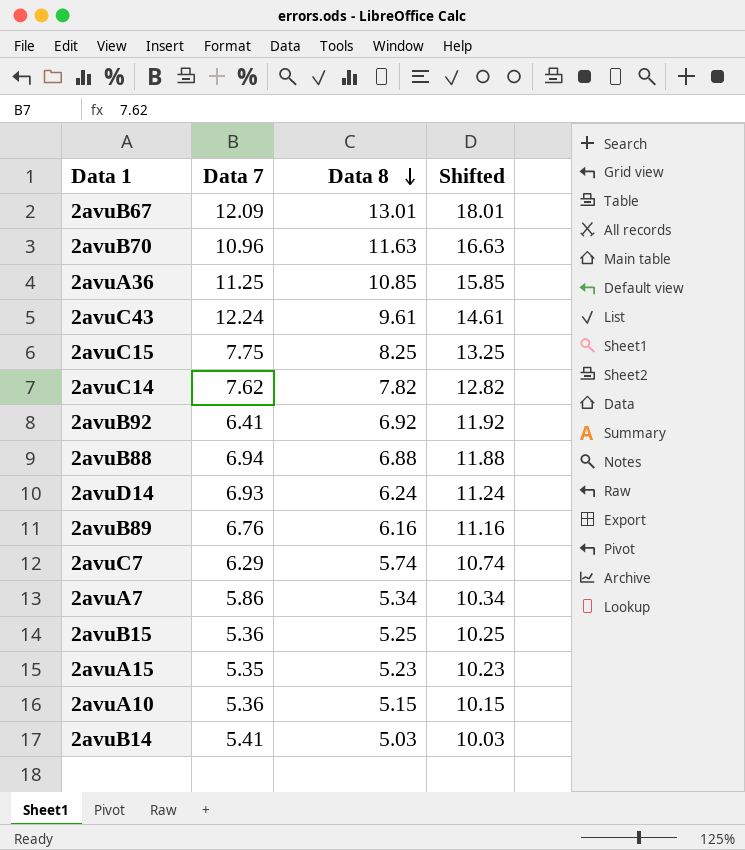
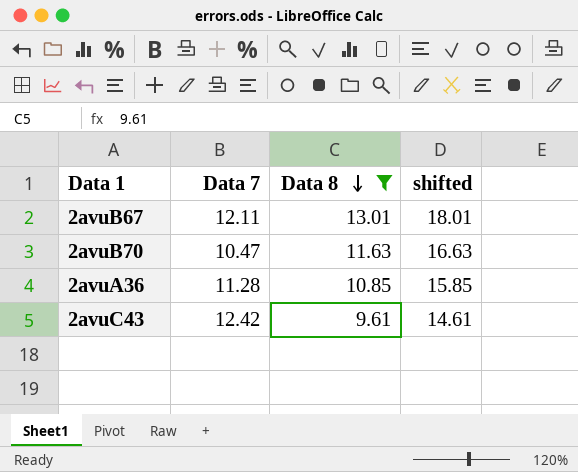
filter: none -> Data 8 >= 9.61
column name: Shifted -> shifted
2avuB67 | Data 7: 12.09 -> 12.11
2avuB70 | Data 7: 10.96 -> 10.47
2avuA36 | Data 7: 11.25 -> 11.28
2avuC43 | Data 7: 12.24 -> 12.42

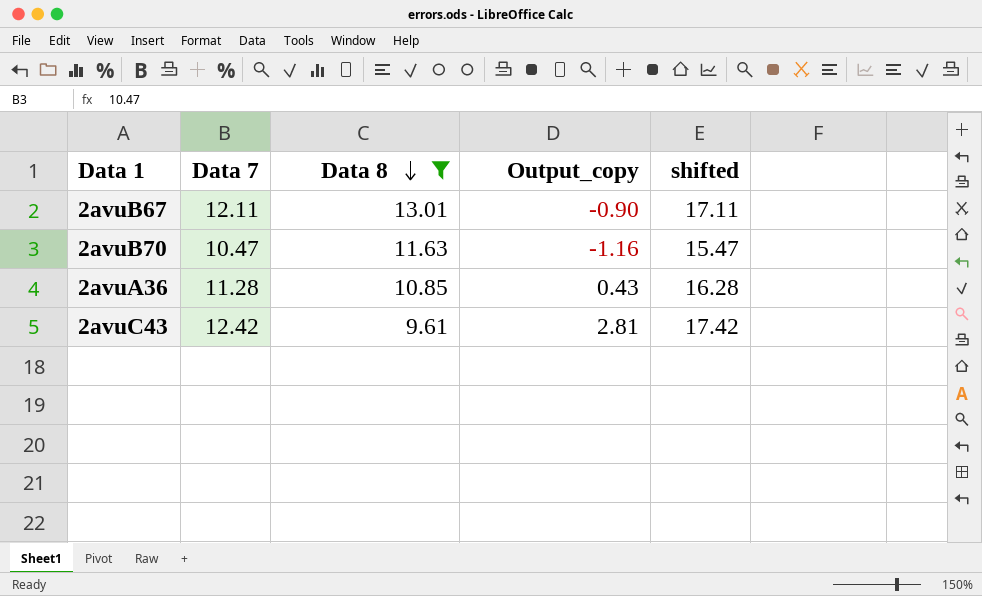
column Output_copy | formula: none -> [Data 7] - [Data 8]
column shifted | formula: [Data 8] + 5 -> [Data 7] + 5

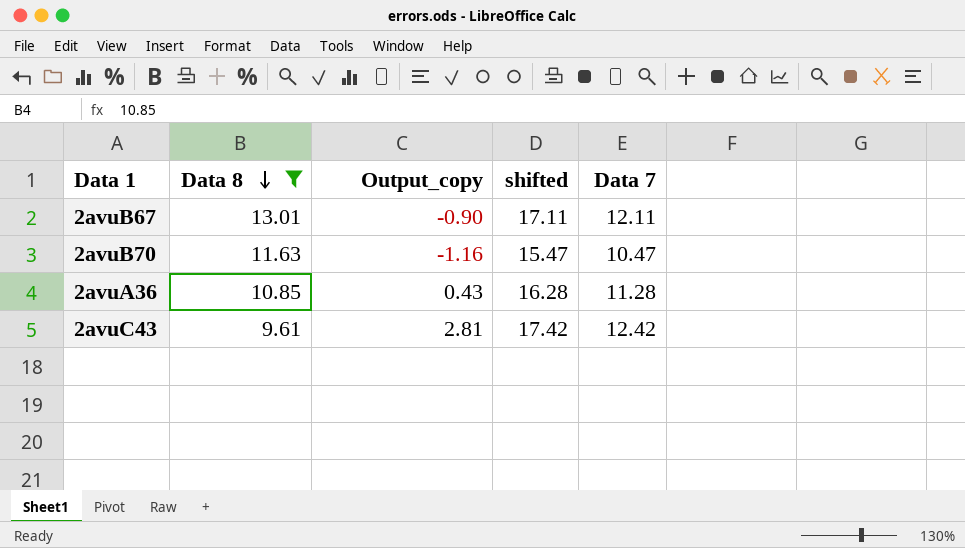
column Data 7 | position: 2 -> 5

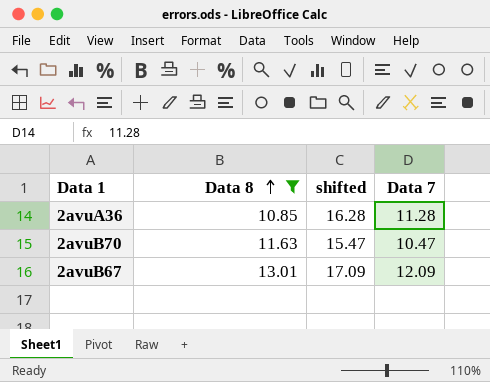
row order: Data 8 descending -> Data 8 ascending
column Output_copy | formula: [Data 7] - [Data 8] -> none
row 2avuC43: 9.61 | 2.81 | 17.42 | 12.42 -> none
2avuB67 | shifted: 17.11 -> 17.09
2avuB67 | Data 7: 12.11 -> 12.09

